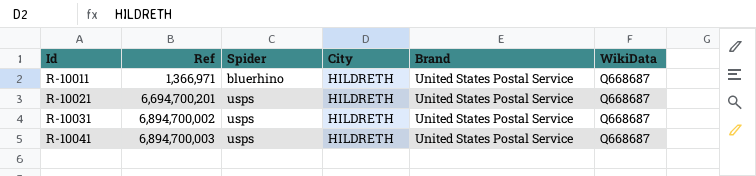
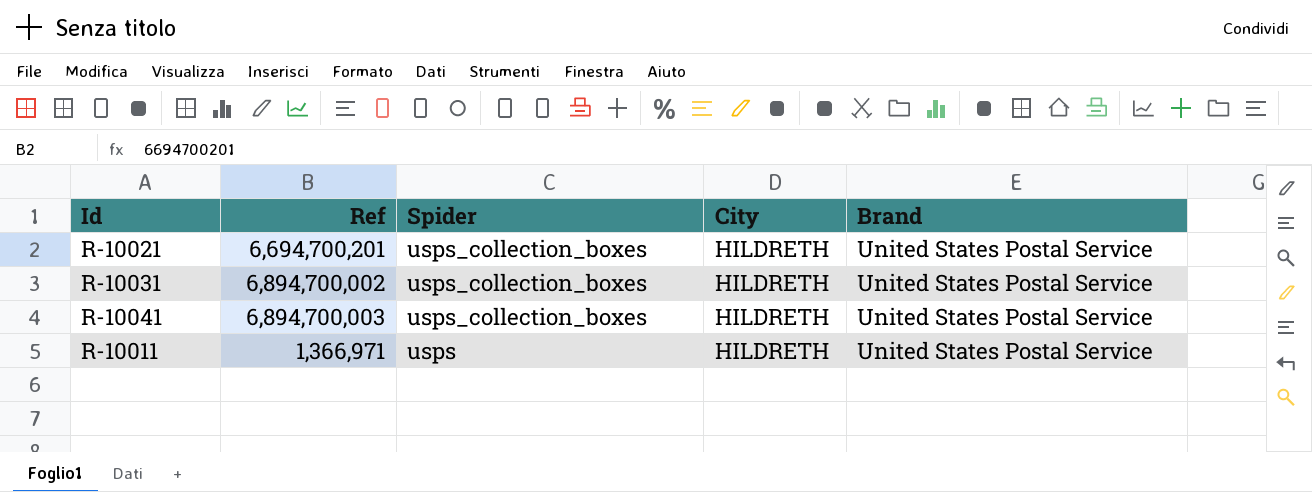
row order: Id ascending -> Spider descending
column WikiData | position: 6 -> none
R-10021 | Spider: usps -> usps_collection_boxes
R-10031 | Spider: usps -> usps_collection_boxes
R-10041 | Spider: usps -> usps_collection_boxes
R-10011 | Spider: bluerhino -> usps

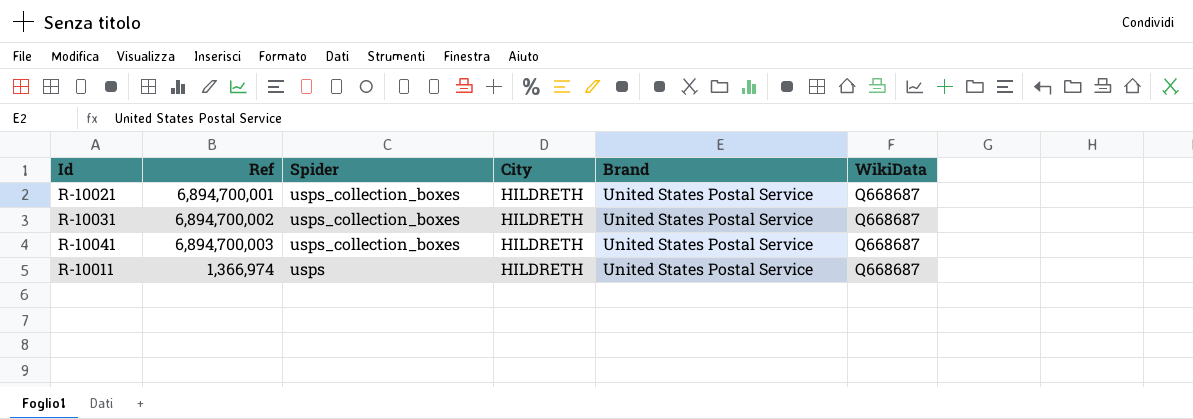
column WikiData | position: none -> 6
R-10021 | Ref: 6,694,700,201 -> 6,894,700,001
R-10011 | Ref: 1,366,971 -> 1,366,974

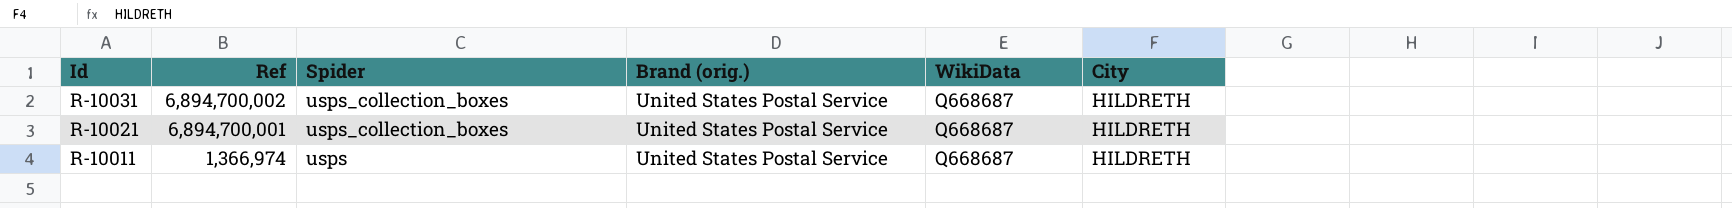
row order: Spider descending -> Id descending
column name: Brand -> Brand (orig.)
column City | position: 4 -> 6
row R-10041: 6,894,700,003 | usps_collection_boxes | HILDRETH | United States Postal Service | Q668687 -> none

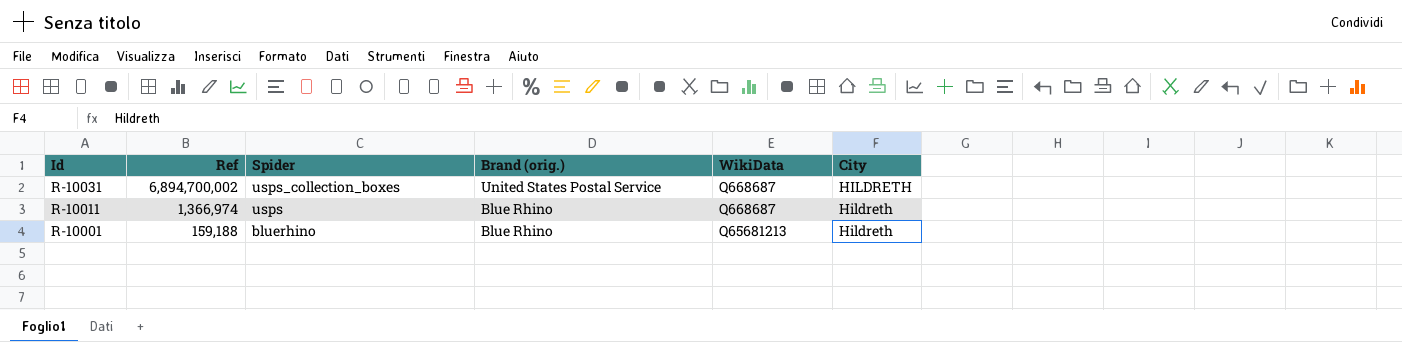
row R-10021: 6,894,700,001 | usps_collection_boxes | United States Postal Service | Q668687 | HILDRETH -> none
R-10011 | Brand (orig.): United States Postal Service -> Blue Rhino
R-10011 | City: HILDRETH -> Hildreth
row R-10001: none -> 159,188 | bluerhino | Blue Rhino | Q65681213 | Hildreth

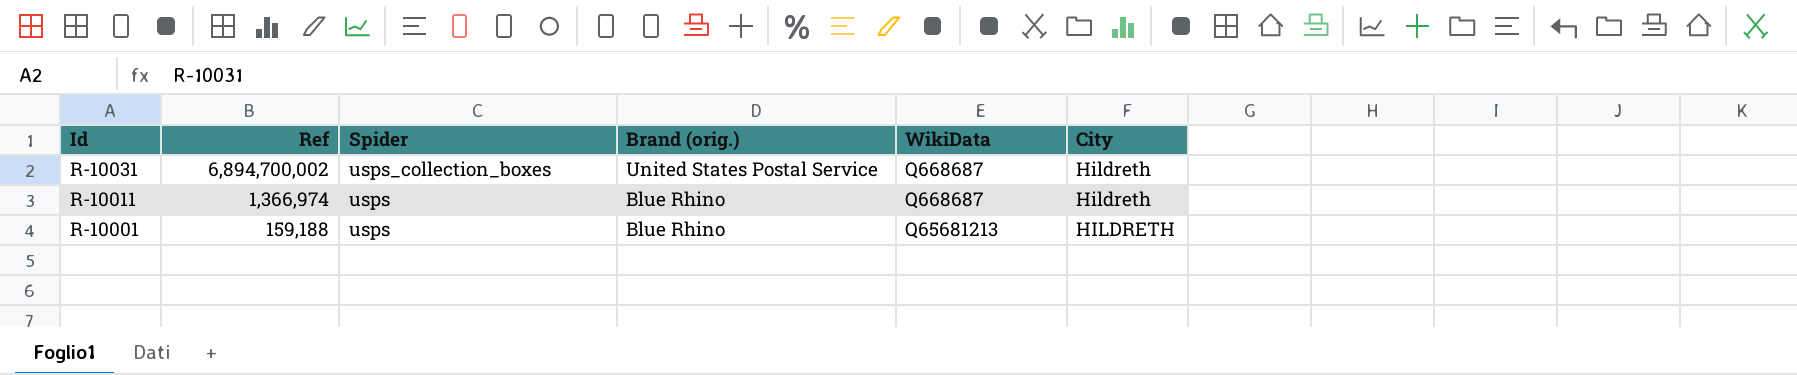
R-10031 | City: HILDRETH -> Hildreth
R-10001 | Spider: bluerhino -> usps
R-10001 | City: Hildreth -> HILDRETH

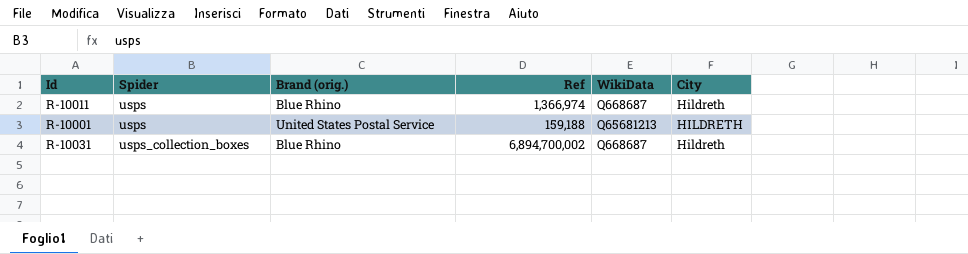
row order: Id descending -> Spider ascending
column Ref | position: 2 -> 4
R-10001 | Brand (orig.): Blue Rhino -> United States Postal Service
R-10031 | Brand (orig.): United States Postal Service -> Blue Rhino

